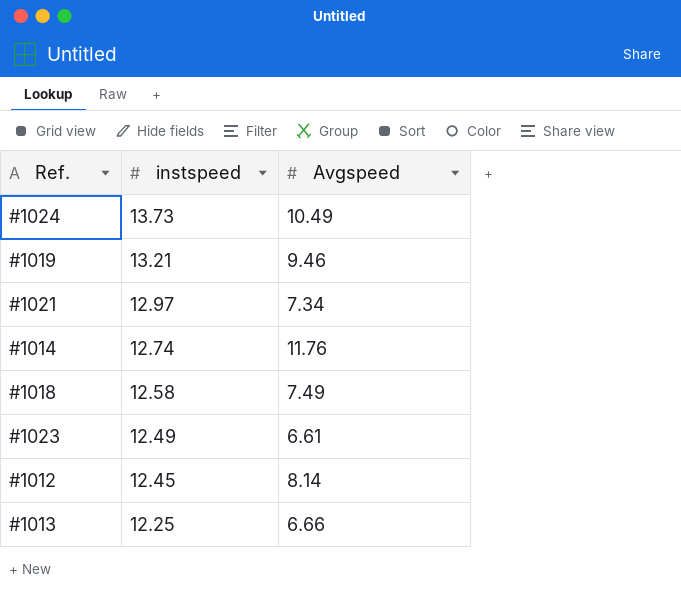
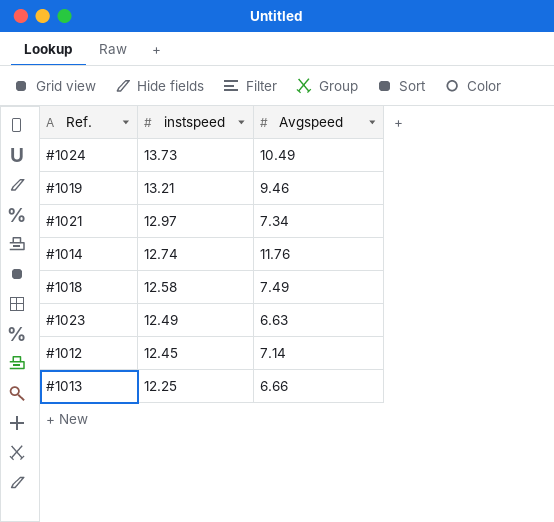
#1023 | Avgspeed: 6.61 -> 6.63
#1012 | Avgspeed: 8.14 -> 7.14

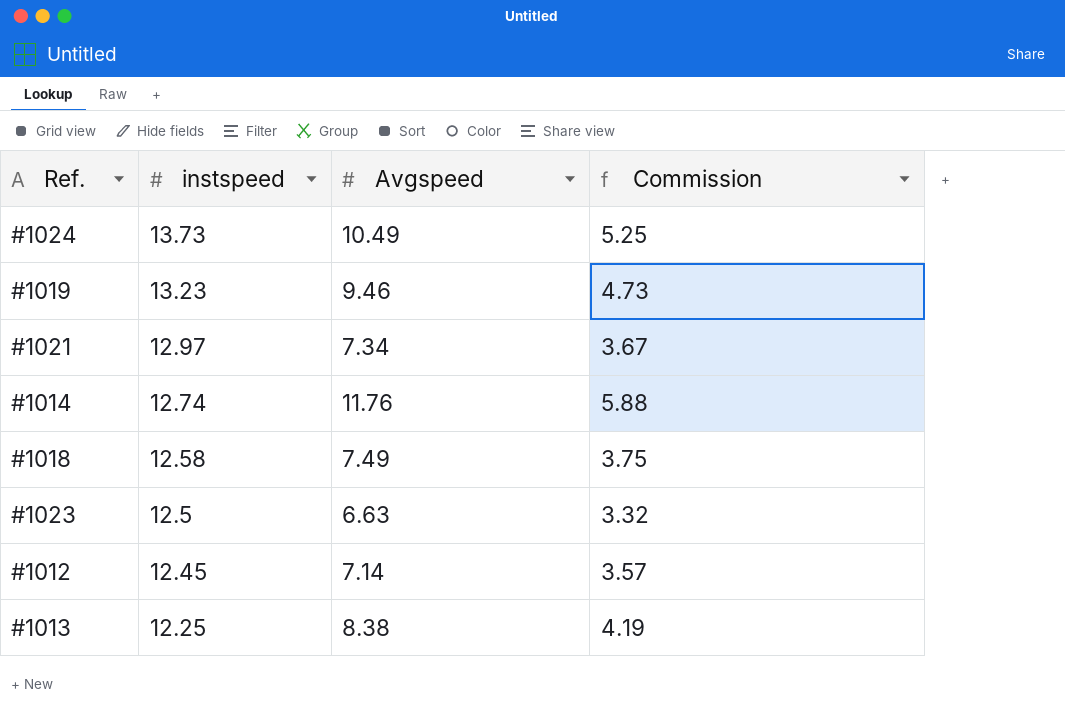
column Commission | formula: none -> [Avgspeed] * 0.5
#1019 | instspeed: 13.21 -> 13.23
#1023 | instspeed: 12.49 -> 12.5
#1013 | Avgspeed: 6.66 -> 8.38

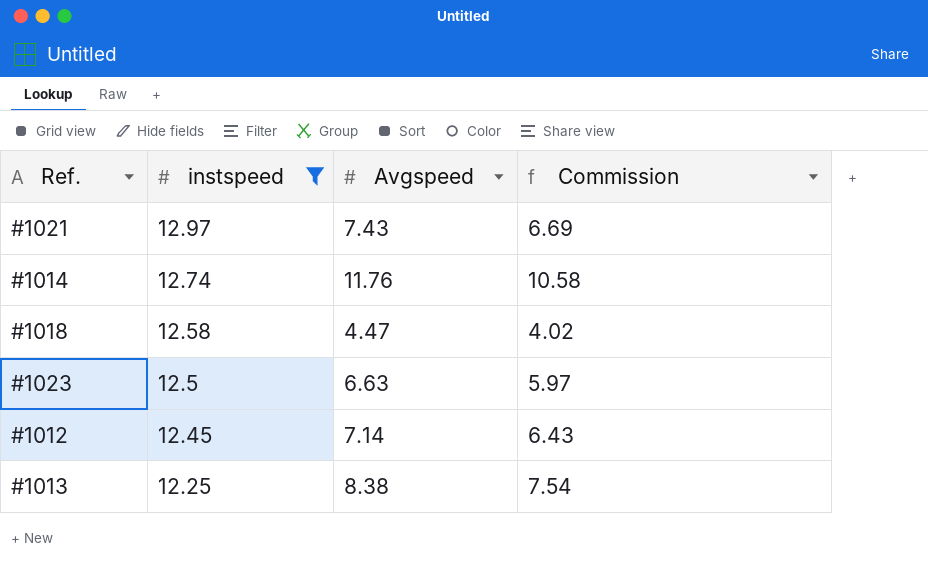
filter: none -> instspeed <= 12.97
column Commission | formula: [Avgspeed] * 0.5 -> [Avgspeed] * 0.9
#1021 | Avgspeed: 7.34 -> 7.43
#1018 | Avgspeed: 7.49 -> 4.47

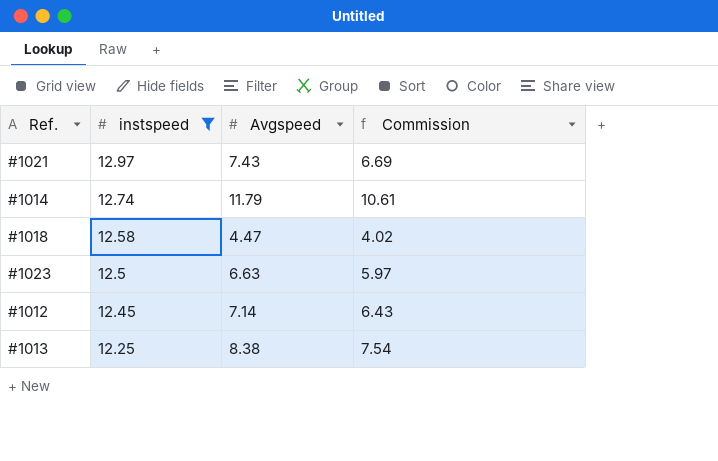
#1014 | Avgspeed: 11.76 -> 11.79
#1014 | Commission: 10.58 -> 10.61

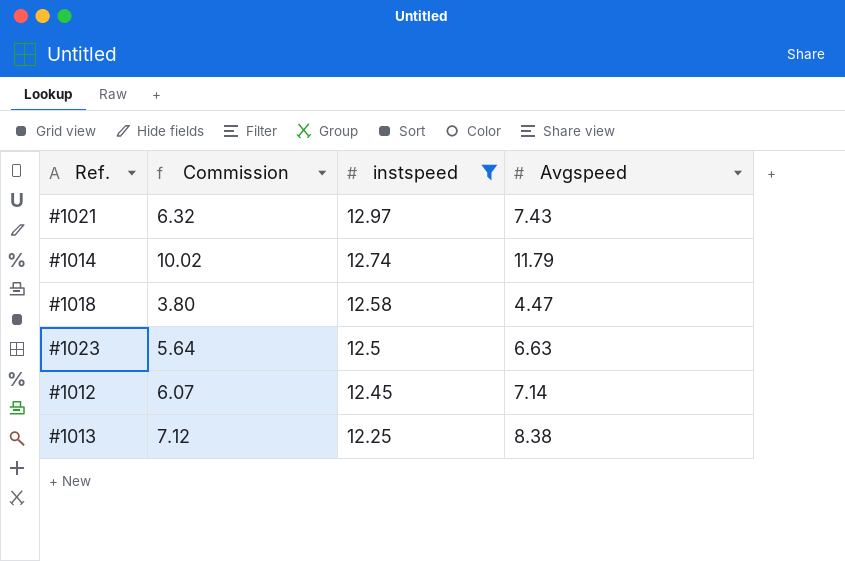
column Commission | formula: [Avgspeed] * 0.9 -> [Avgspeed] * 0.85
column Commission | position: 4 -> 2

